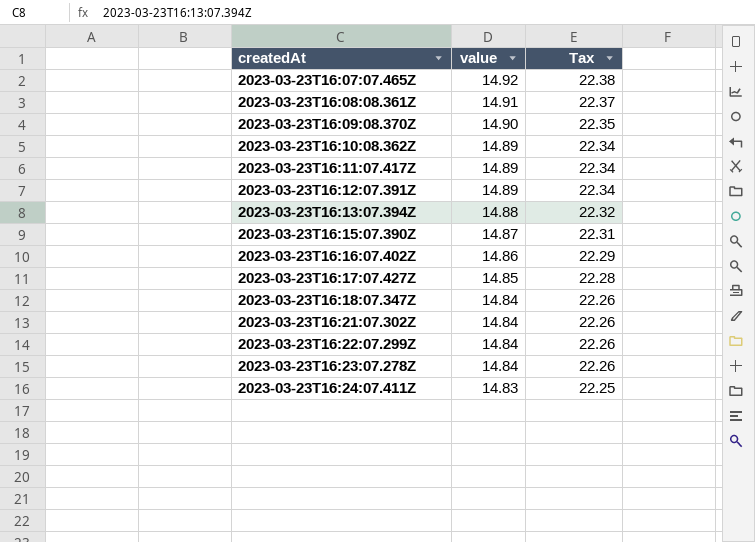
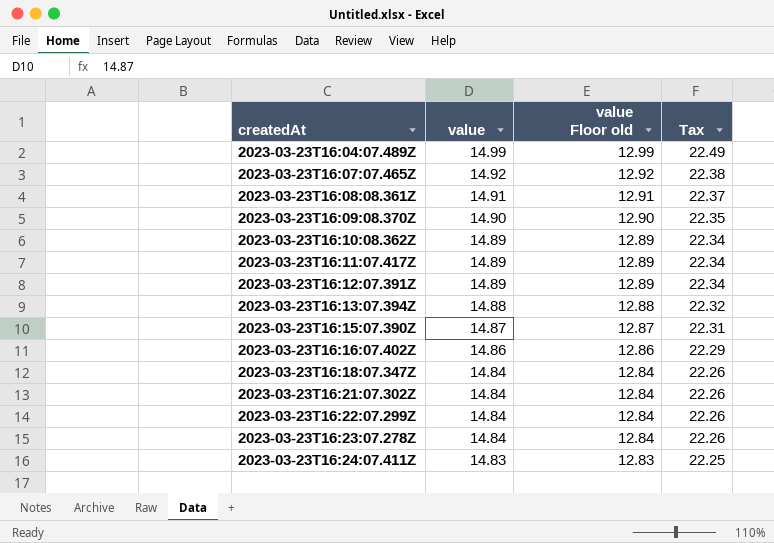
column value Floor old | formula: none -> [value] - 2
row 2023-03-23T16:17:07.427Z: 14.85 | 22.28 -> none
row 2023-03-23T16:04:07.489Z: none -> 14.99 | 12.99 | 22.49

